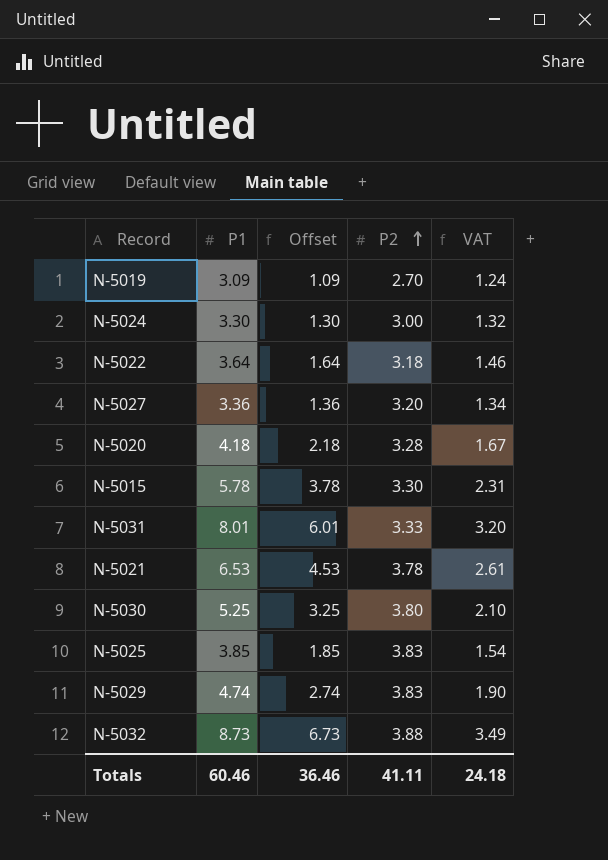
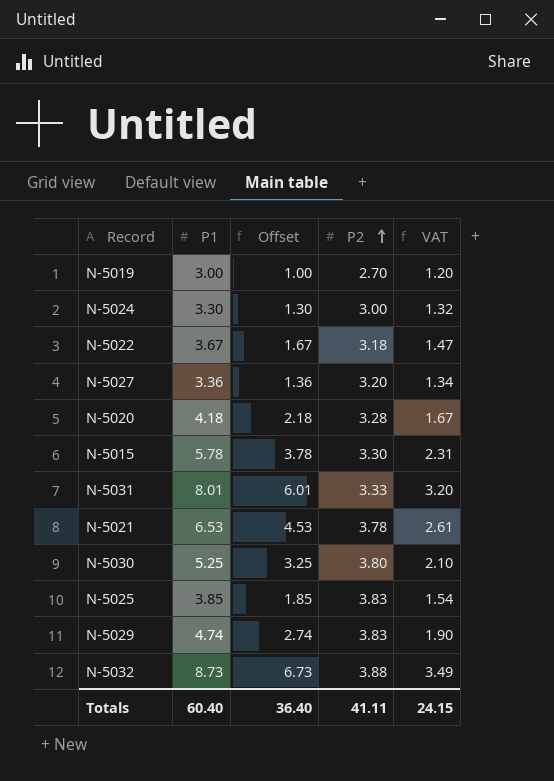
N-5019 | P1: 3.09 -> 3.00
N-5019 | Offset: 1.09 -> 1.00
N-5019 | VAT: 1.24 -> 1.20
N-5022 | P1: 3.64 -> 3.67
N-5022 | Offset: 1.64 -> 1.67
N-5022 | VAT: 1.46 -> 1.47
Totals | P1: 60.46 -> 60.40
Totals | Offset: 36.46 -> 36.40
Totals | VAT: 24.18 -> 24.15

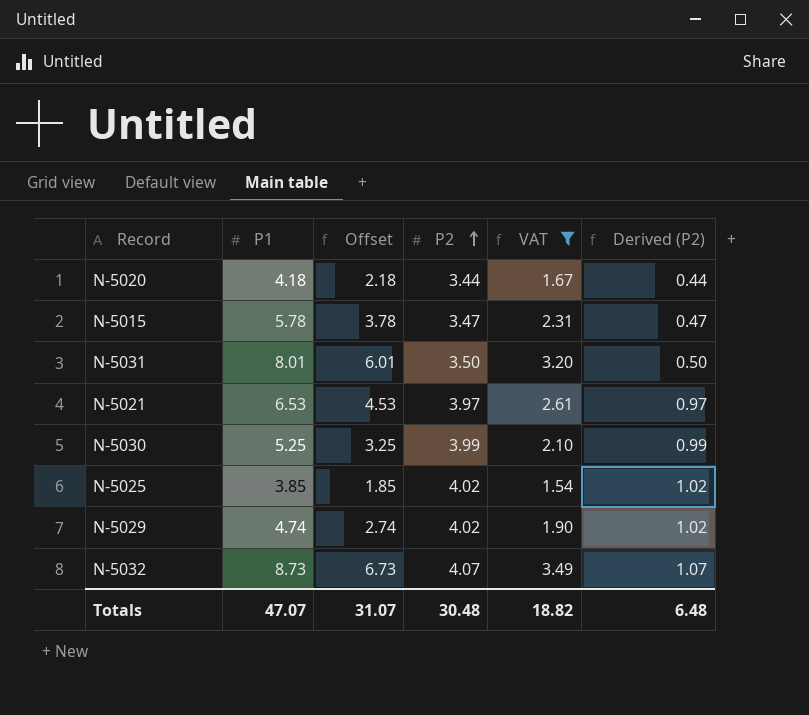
filter: none -> VAT >= 1.54
column Derived (P2) | formula: none -> [P2] - 3
N-5020 | P2: 3.28 -> 3.44
N-5015 | P2: 3.30 -> 3.47
N-5031 | P2: 3.33 -> 3.50
N-5021 | P2: 3.78 -> 3.97
N-5030 | P2: 3.80 -> 3.99
N-5025 | P2: 3.83 -> 4.02
N-5029 | P2: 3.83 -> 4.02
N-5032 | P2: 3.88 -> 4.07
Totals | P1: 60.40 -> 47.07
Totals | Offset: 36.40 -> 31.07
Totals | P2: 41.11 -> 30.48
Totals | VAT: 24.15 -> 18.82

